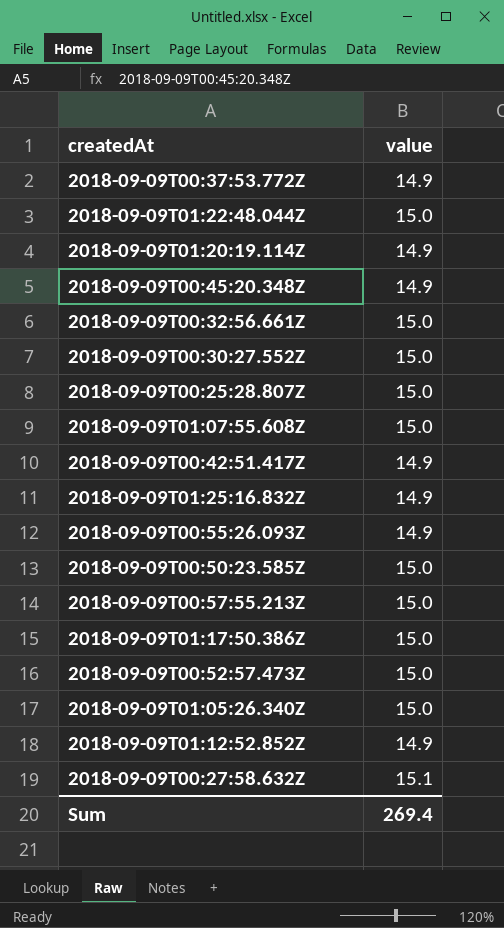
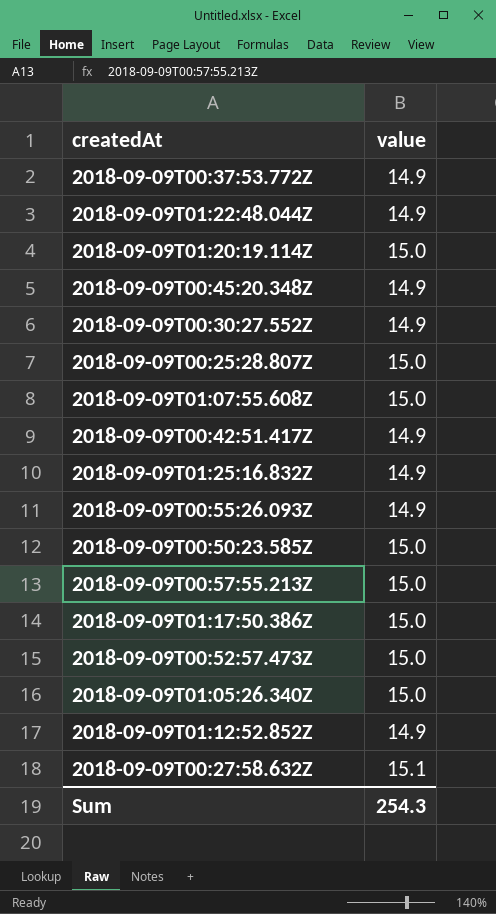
row 2018-09-09T00:32:56.661Z: 15.0 -> none
2018-09-09T01:22:48.044Z | value: 15.0 -> 14.9
2018-09-09T01:20:19.114Z | value: 14.9 -> 15.0
2018-09-09T00:30:27.552Z | value: 15.0 -> 14.9
Sum | value: 269.4 -> 254.3

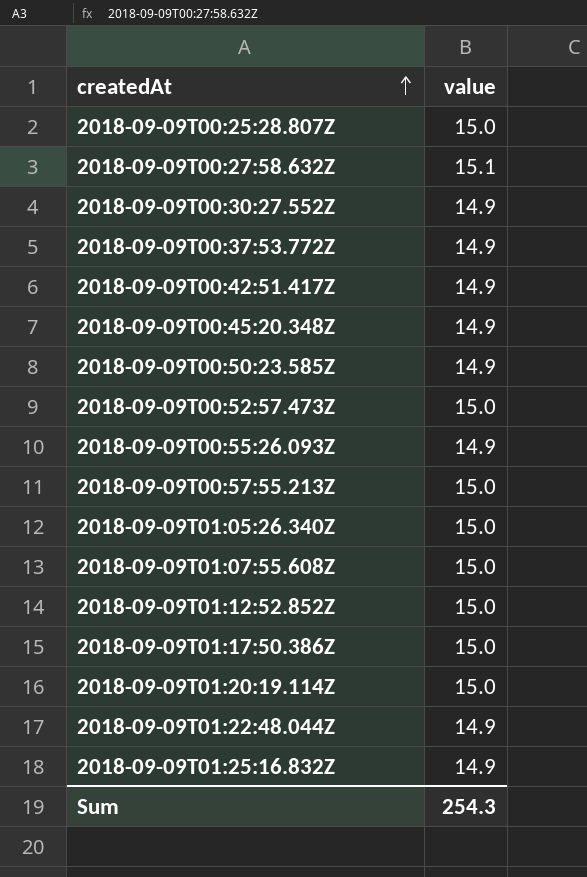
row order: none -> createdAt ascending
2018-09-09T00:50:23.585Z | value: 15.0 -> 14.9
2018-09-09T01:12:52.852Z | value: 14.9 -> 15.0

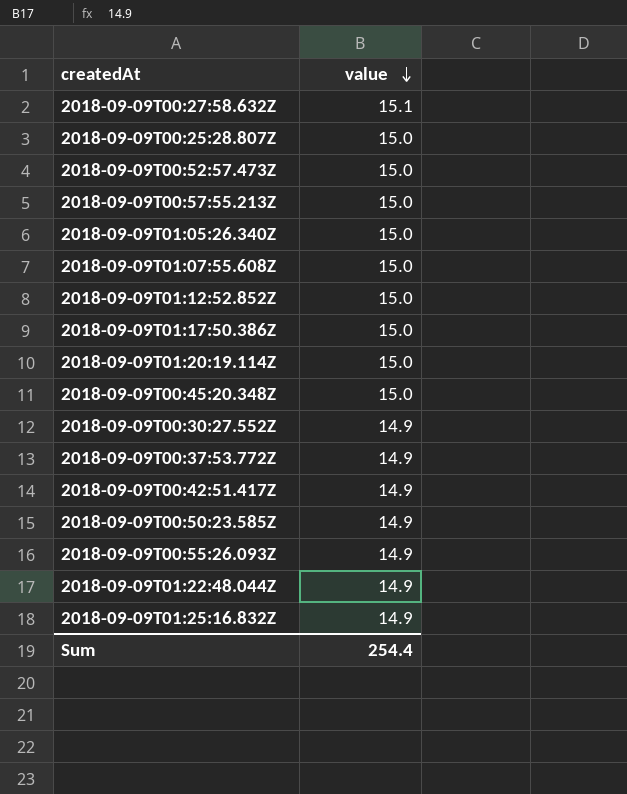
row order: createdAt ascending -> value descending
2018-09-09T00:45:20.348Z | value: 14.9 -> 15.0
Sum | value: 254.3 -> 254.4

